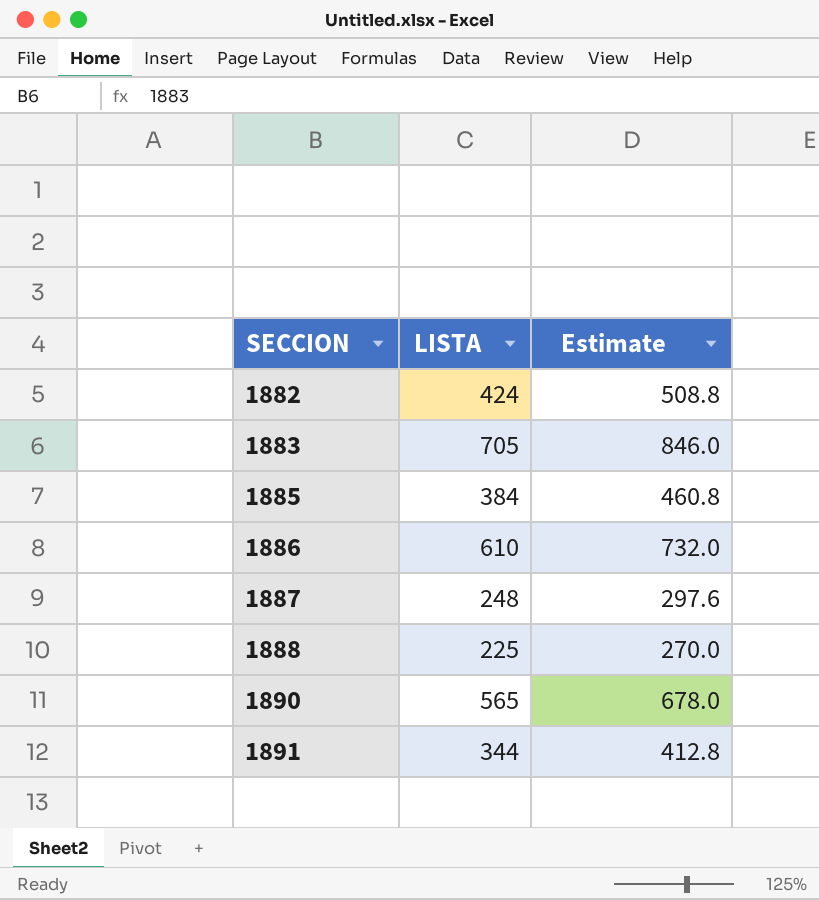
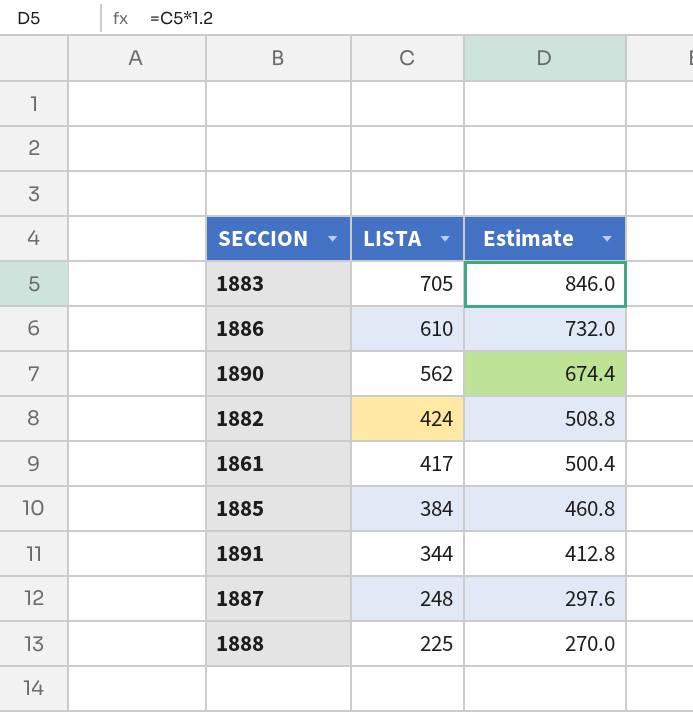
row order: SECCION ascending -> LISTA descending
1890 | LISTA: 565 -> 562
1890 | Estimate: 678.0 -> 674.4
row 1861: none -> 417 | 500.4

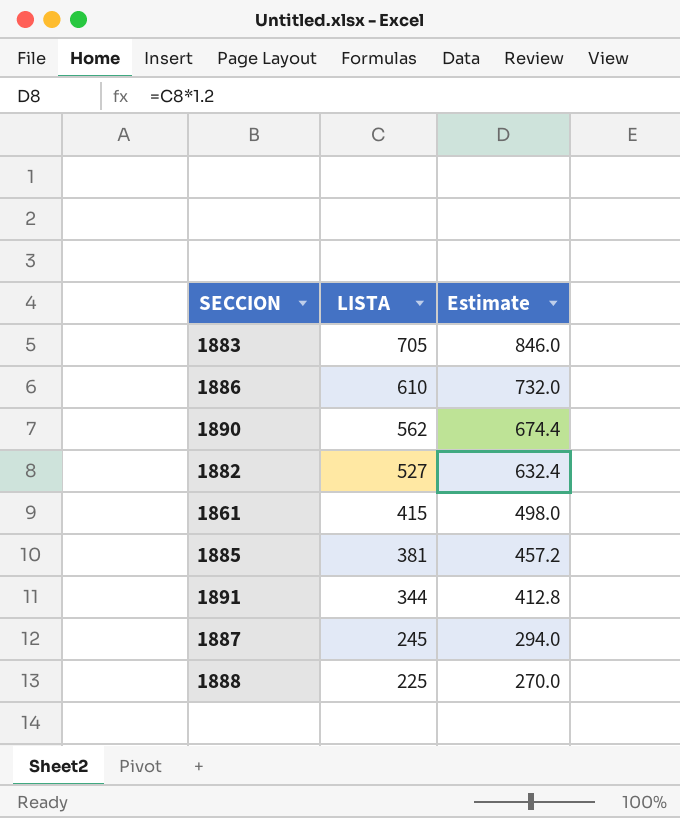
1882 | LISTA: 424 -> 527
1882 | Estimate: 508.8 -> 632.4
1861 | LISTA: 417 -> 415
1861 | Estimate: 500.4 -> 498.0
1885 | LISTA: 384 -> 381
1885 | Estimate: 460.8 -> 457.2
1887 | LISTA: 248 -> 245
1887 | Estimate: 297.6 -> 294.0

